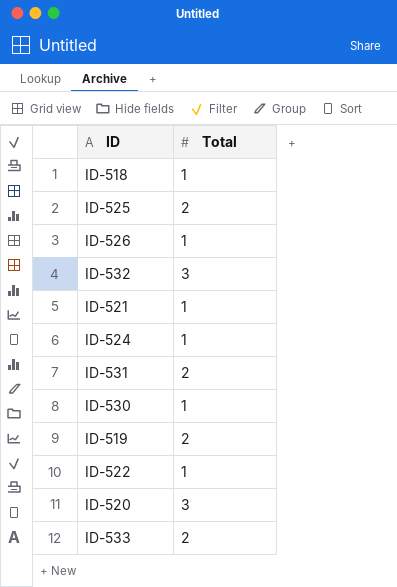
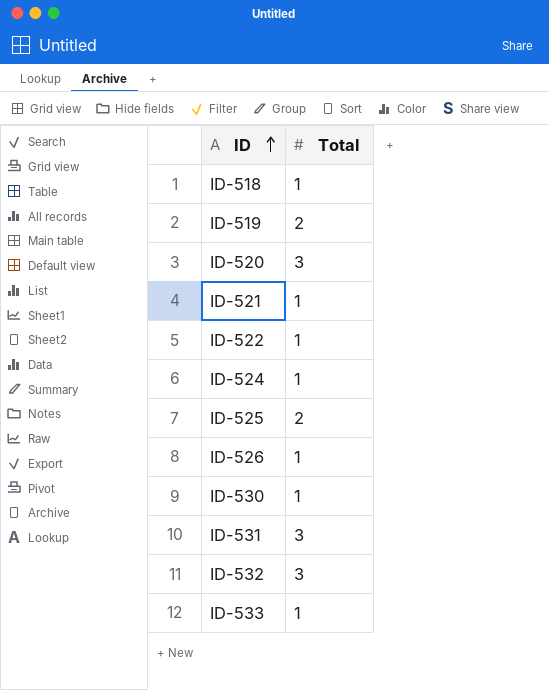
row order: none -> ID ascending
ID-531 | Total: 2 -> 3
ID-533 | Total: 2 -> 1

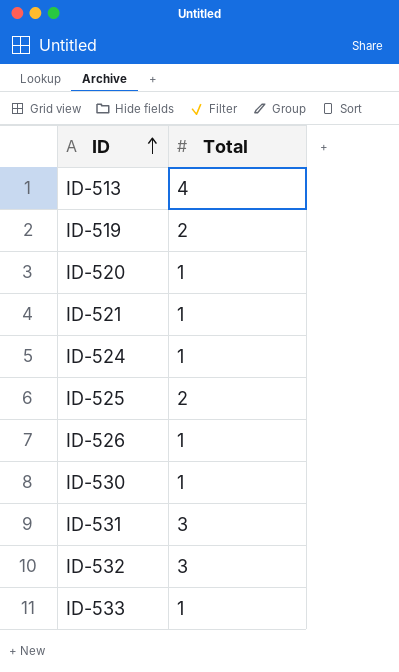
row ID-518: 1 -> none
row ID-522: 1 -> none
row ID-513: none -> 4
ID-520 | Total: 3 -> 1

